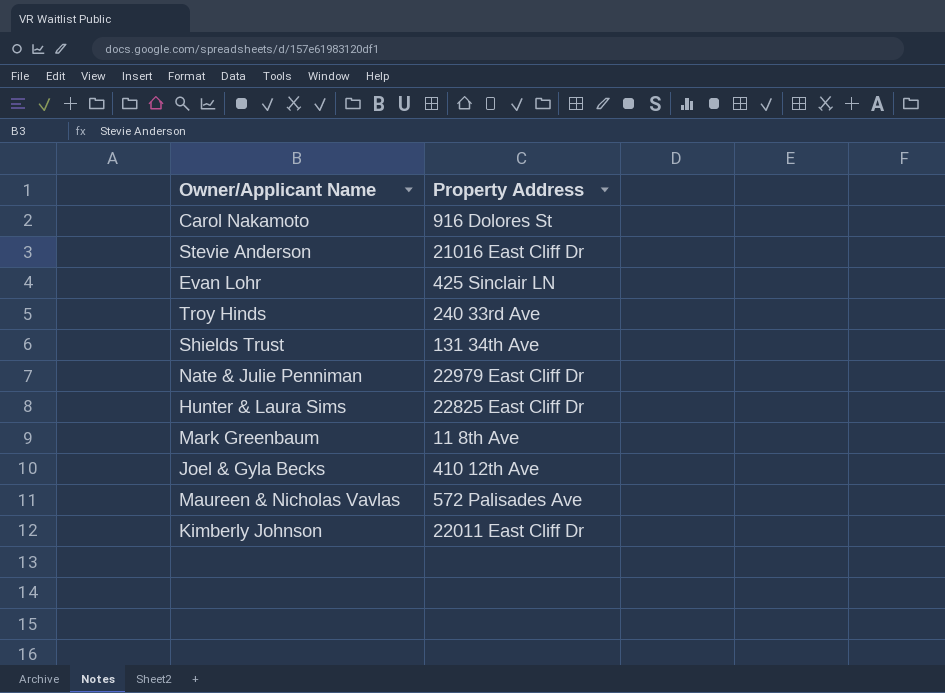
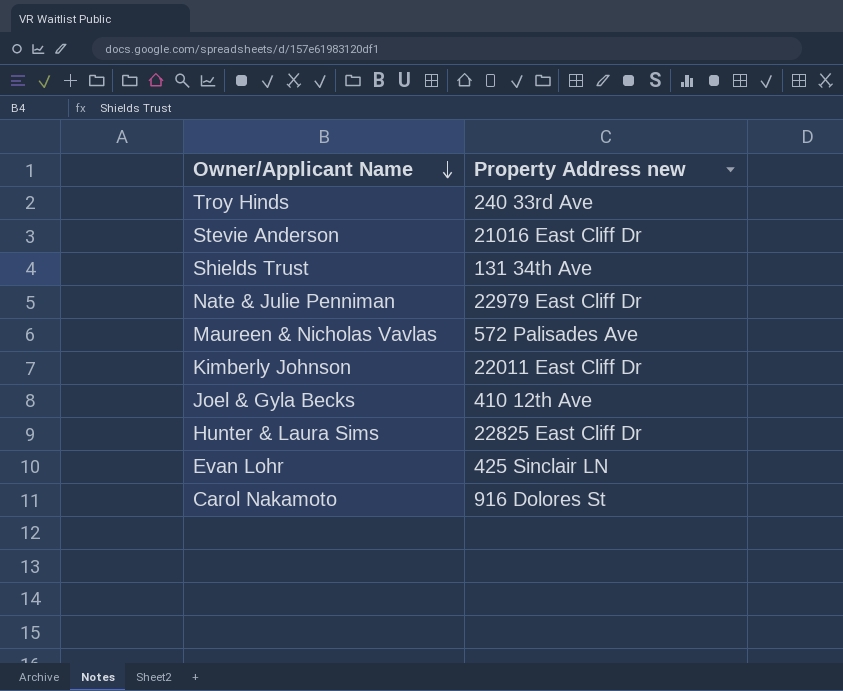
row order: none -> Owner/Applicant Name descending
column name: Property Address -> Property Address new
row Mark Greenbaum: 11 8th Ave -> none

